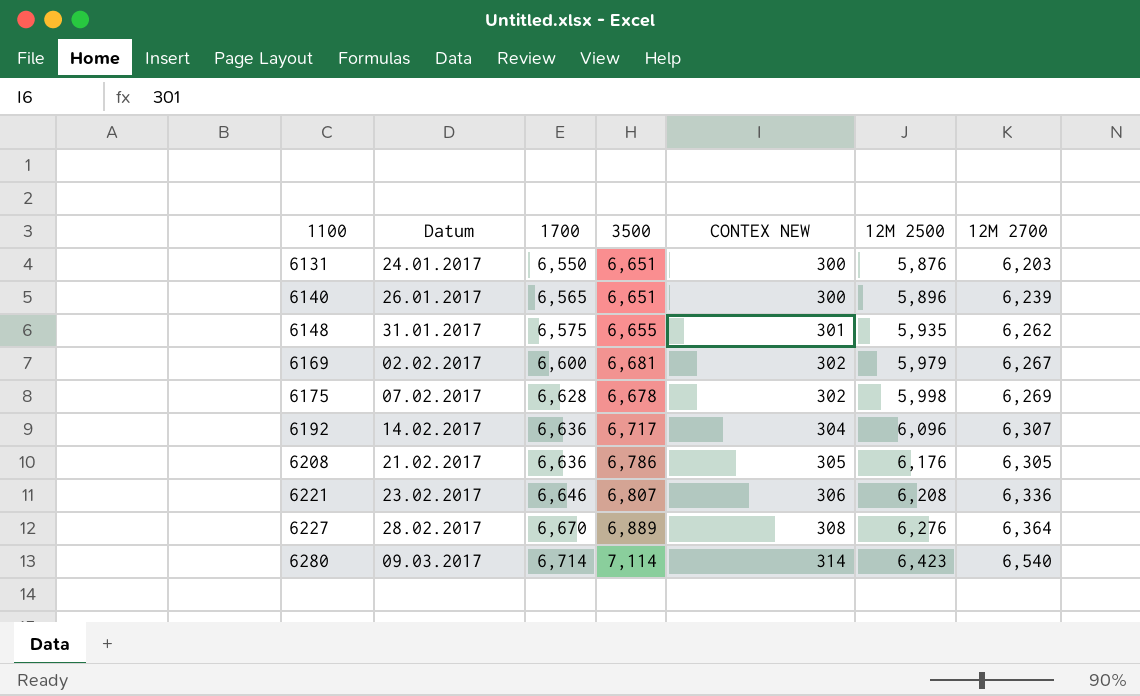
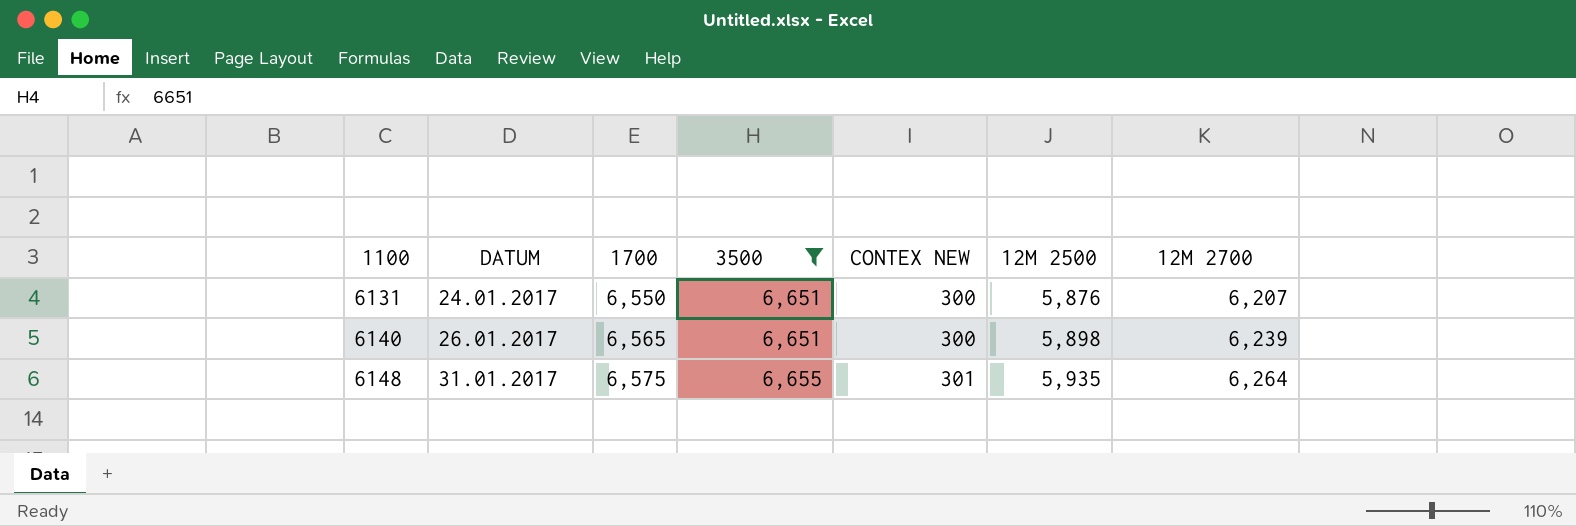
filter: none -> 3500 <= 6,655
column name: Datum -> DATUM
6131 | 12M 2700: 6,203 -> 6,207
6140 | 12M 2500: 5,896 -> 5,898
6148 | 12M 2700: 6,262 -> 6,264

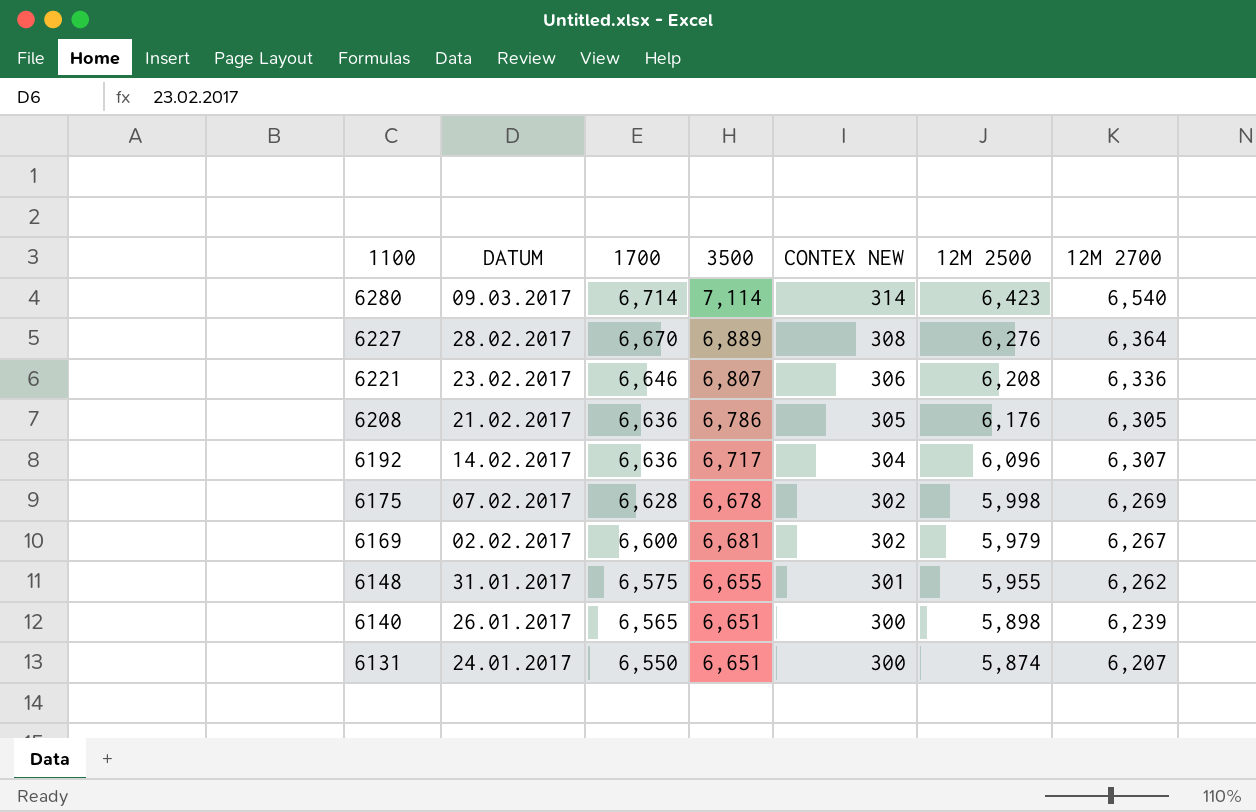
filter: 3500 <= 6,655 -> none
row order: 1100 ascending -> 1100 descending
6148 | 12M 2500: 5,935 -> 5,955
6148 | 12M 2700: 6,264 -> 6,262
6131 | 12M 2500: 5,876 -> 5,874

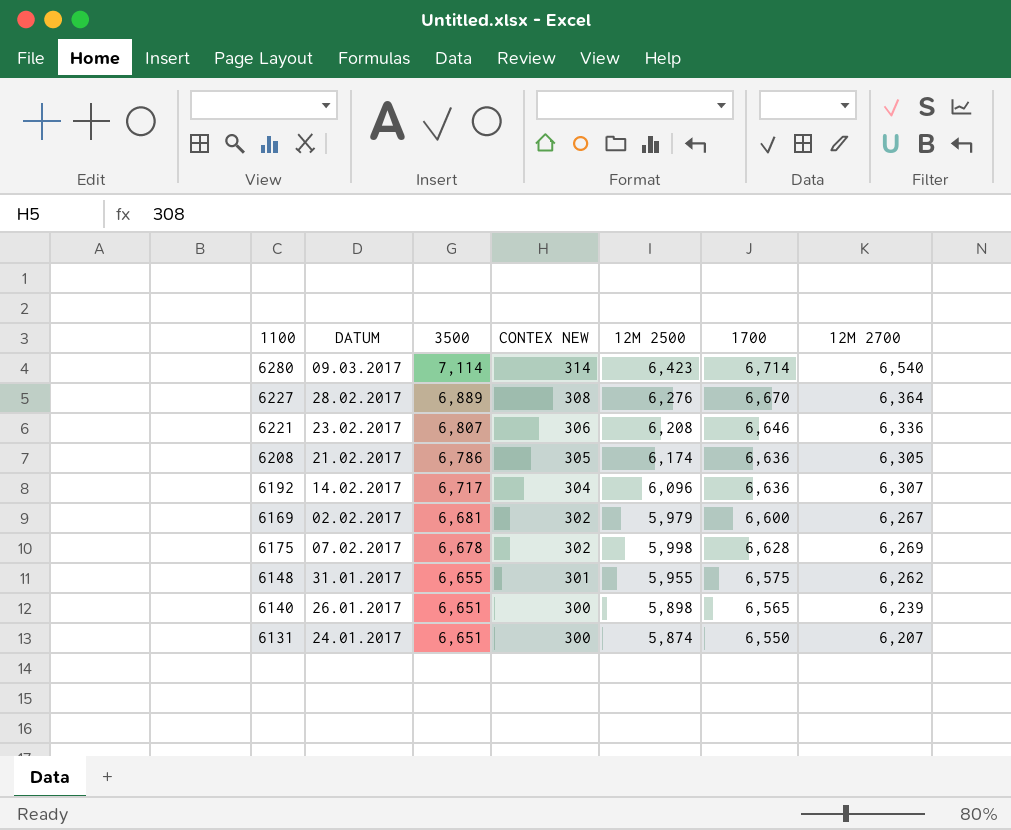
row order: 1100 descending -> 3500 descending
column 1700 | position: 3 -> 6
6208 | 12M 2500: 6,176 -> 6,174

